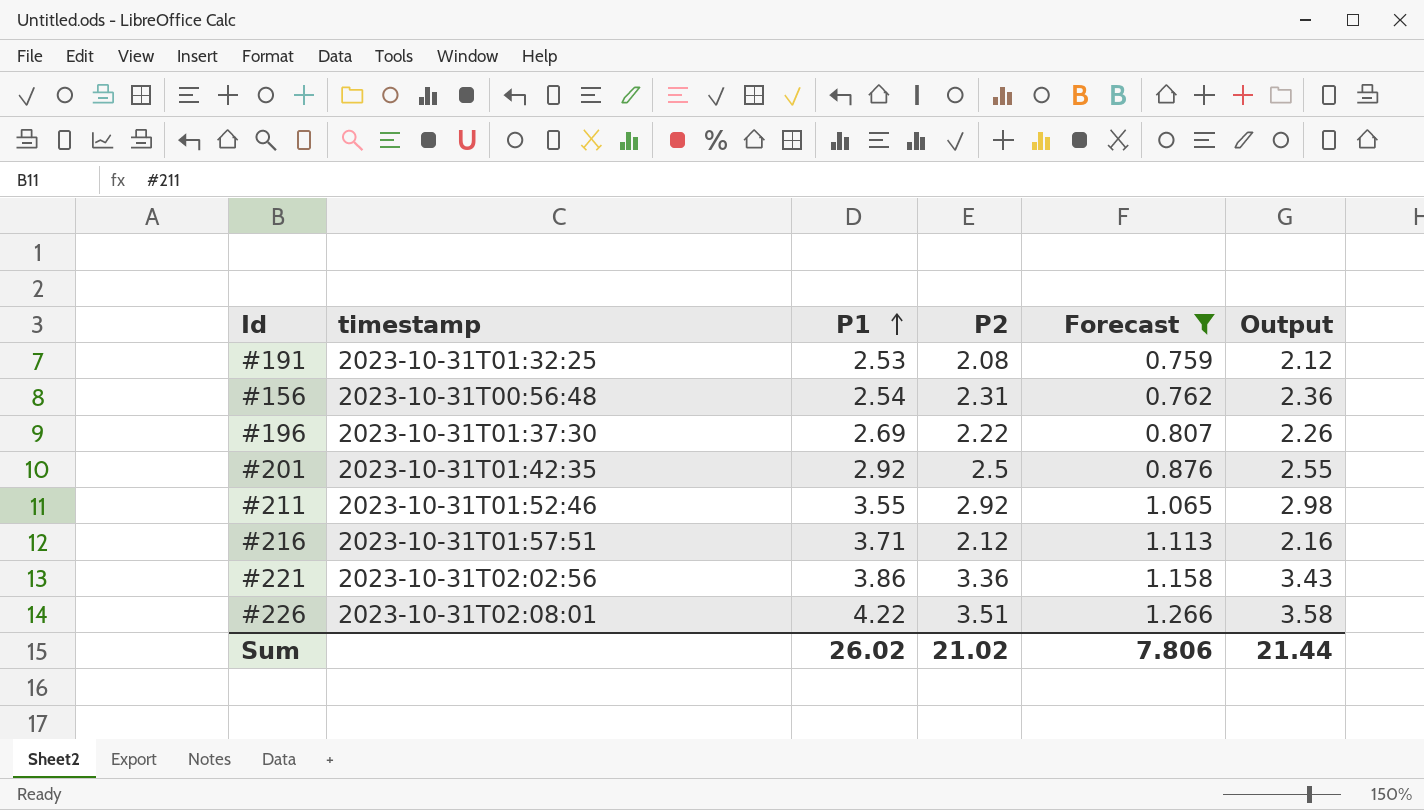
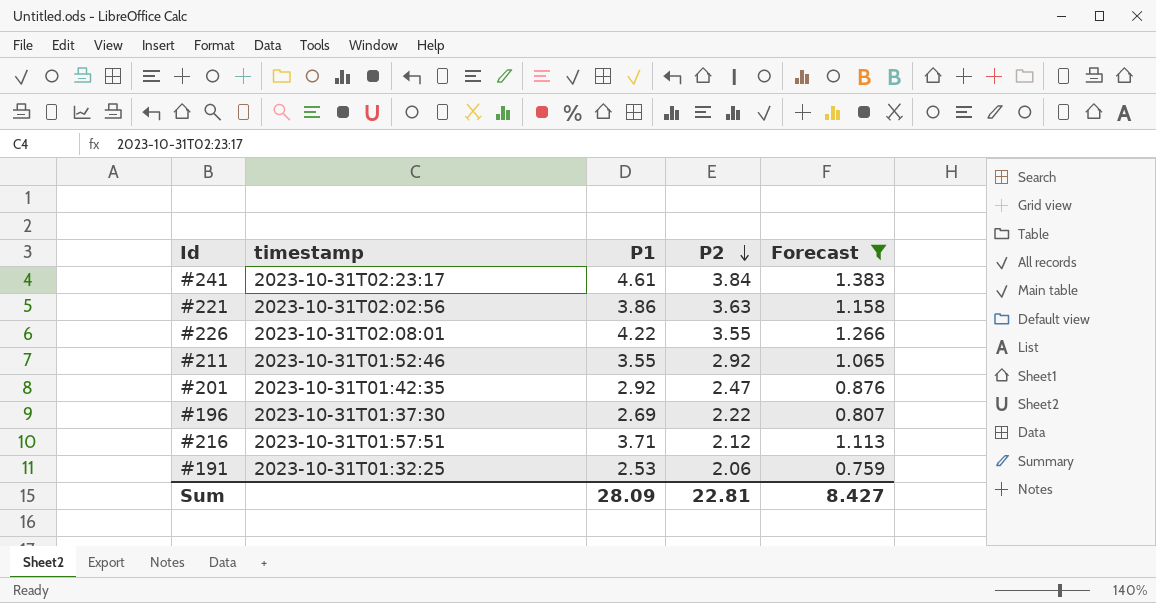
row order: P1 ascending -> P2 descending
column Output | formula: [P2] * 1.02 -> none
row #156: 2023-10-31T00:56:48 | 2.54 | 2.31 | 0.762 | 2.36 -> none
row #241: none -> 2023-10-31T02:23:17 | 4.61 | 3.84 | 1.383
#221 | P2: 3.36 -> 3.63
#226 | P2: 3.51 -> 3.55
#201 | P2: 2.5 -> 2.47
#191 | P2: 2.08 -> 2.06
Sum | P1: 26.02 -> 28.09
Sum | P2: 21.02 -> 22.81
Sum | Forecast: 7.806 -> 8.427

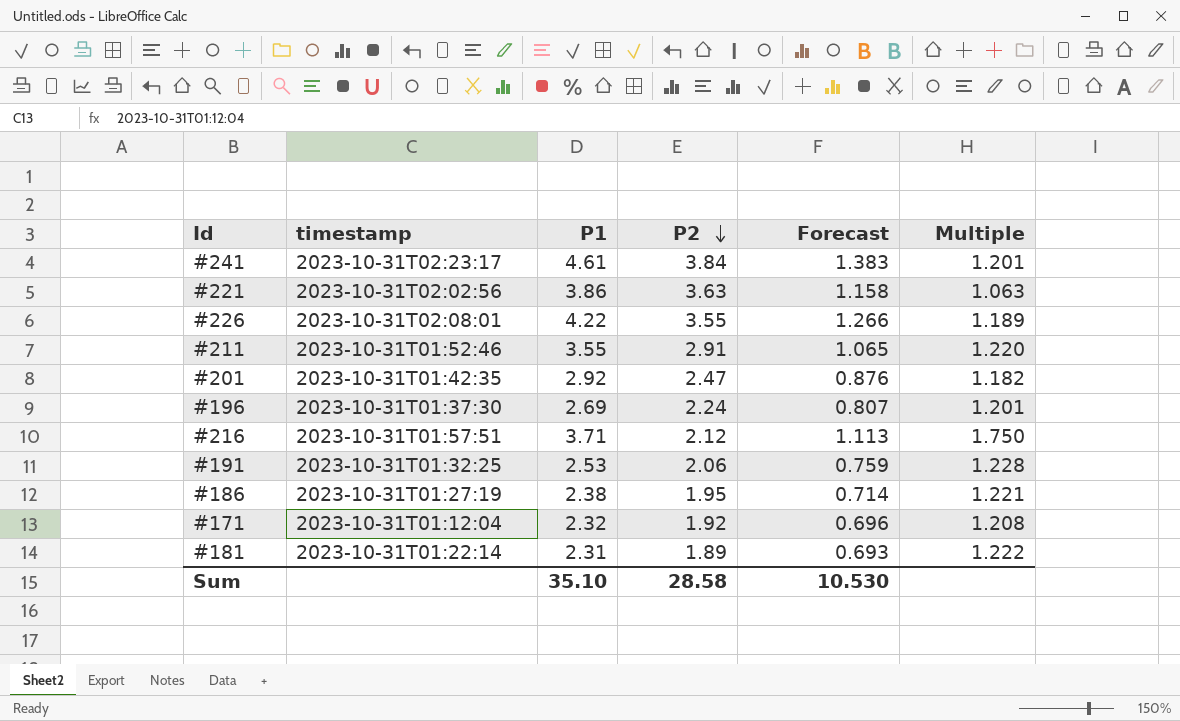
filter: Forecast >= 0.759 -> none
column Multiple | formula: none -> [P1] / [P2]
#211 | P2: 2.92 -> 2.91
#196 | P2: 2.22 -> 2.24
Sum | P1: 28.09 -> 35.10
Sum | P2: 22.81 -> 28.58
Sum | Forecast: 8.427 -> 10.530

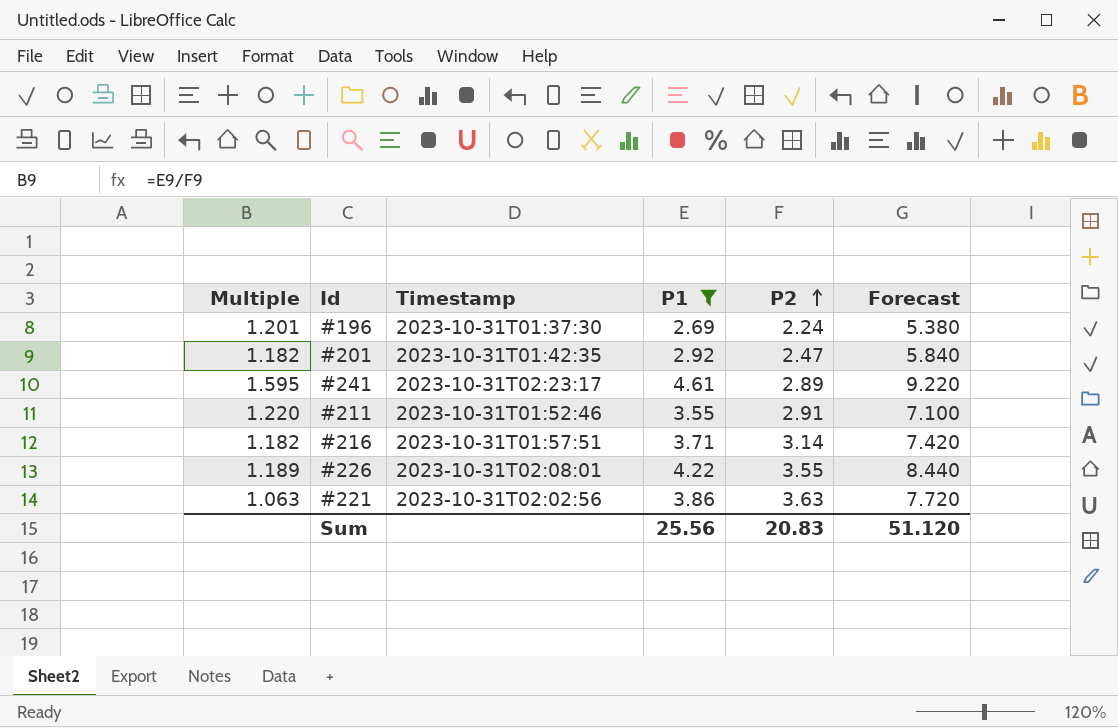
filter: none -> P1 >= 2.69
row order: P2 descending -> P2 ascending
column Multiple | position: 6 -> 1
column name: timestamp -> Timestamp
column Forecast | formula: [P1] * 0.3 -> [P1] * 2
#241 | Multiple: 1.201 -> 1.595
#241 | P2: 3.84 -> 2.89
#216 | Multiple: 1.750 -> 1.182
#216 | P2: 2.12 -> 3.14
Sum | P1: 35.10 -> 25.56
Sum | P2: 28.58 -> 20.83
Sum | Forecast: 10.530 -> 51.120

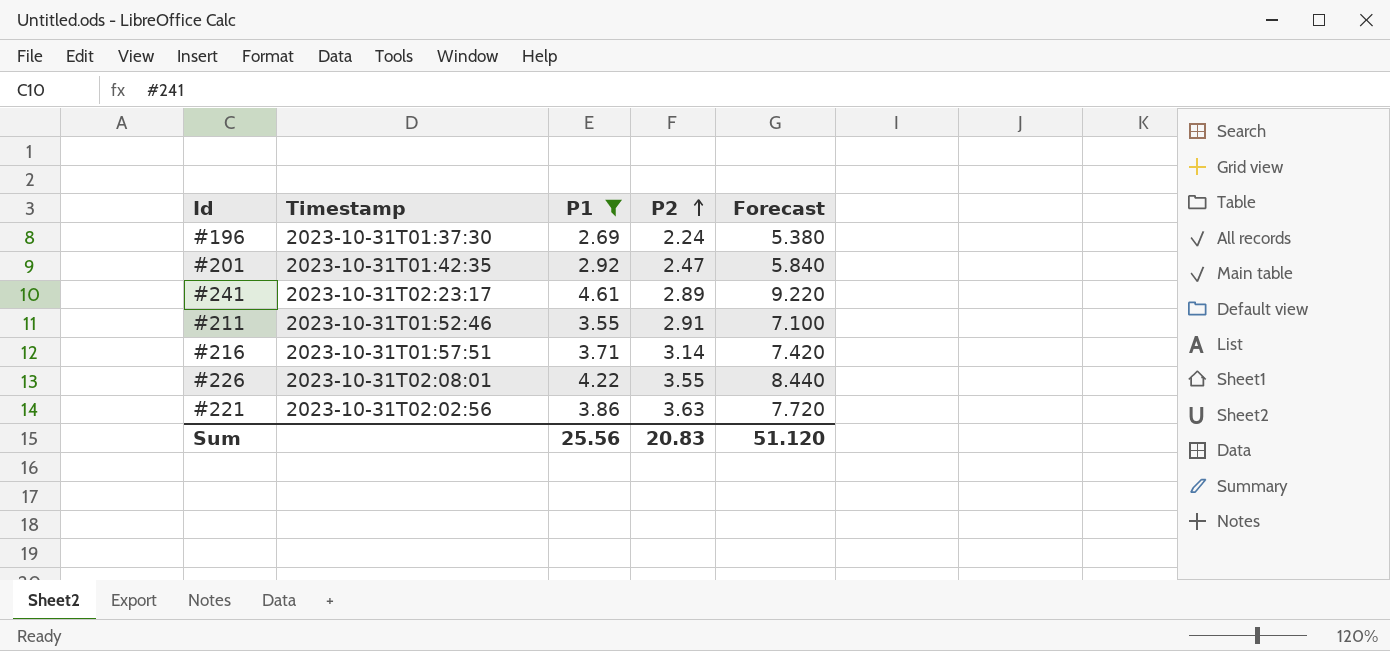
column Multiple | formula: [P1] / [P2] -> none

